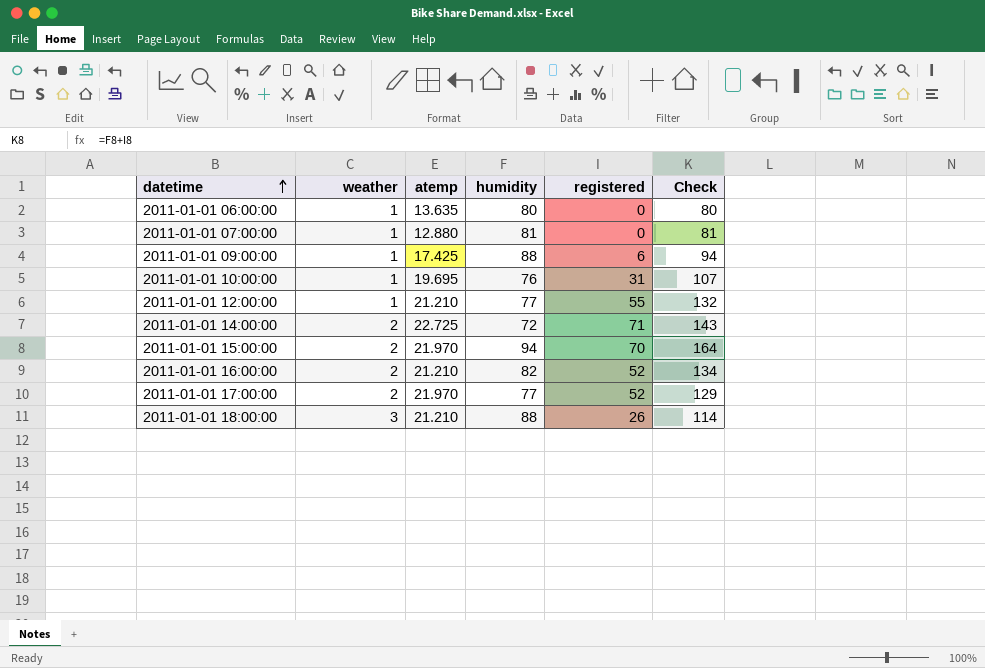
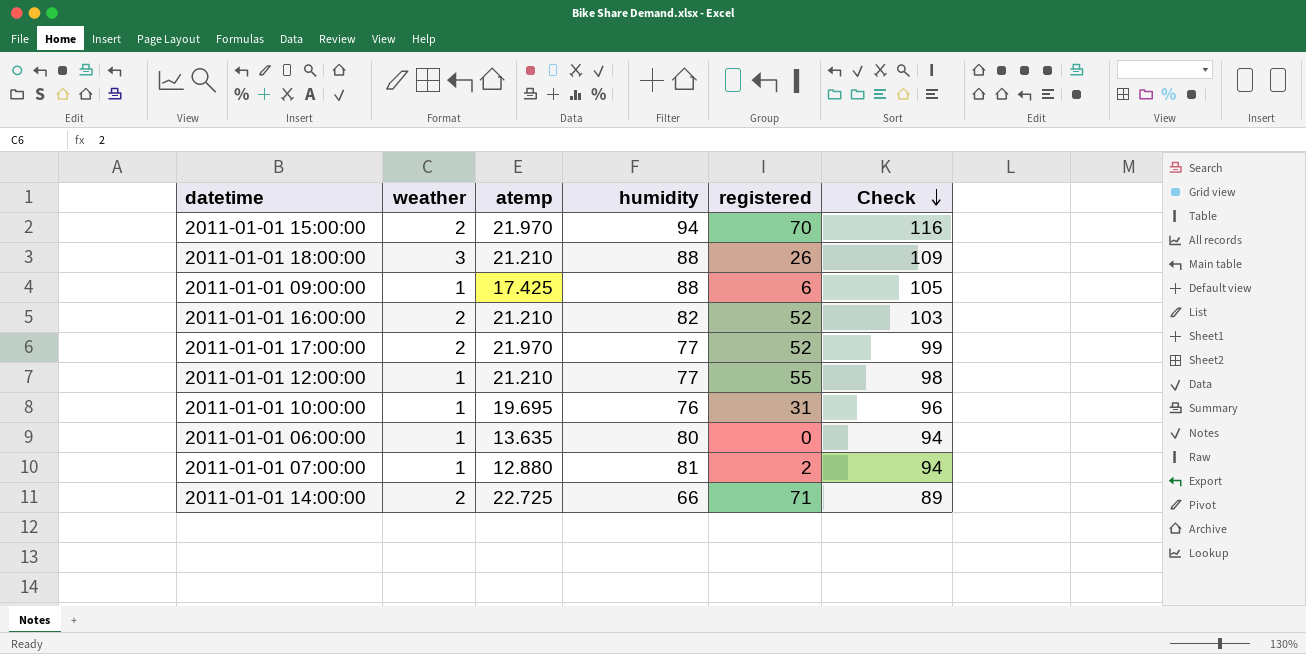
row order: datetime ascending -> Check descending
column Check | formula: [humidity] + [registered] -> [atemp] + [humidity]
2011-01-01 07:00:00 | registered: 0 -> 2
2011-01-01 14:00:00 | humidity: 72 -> 66

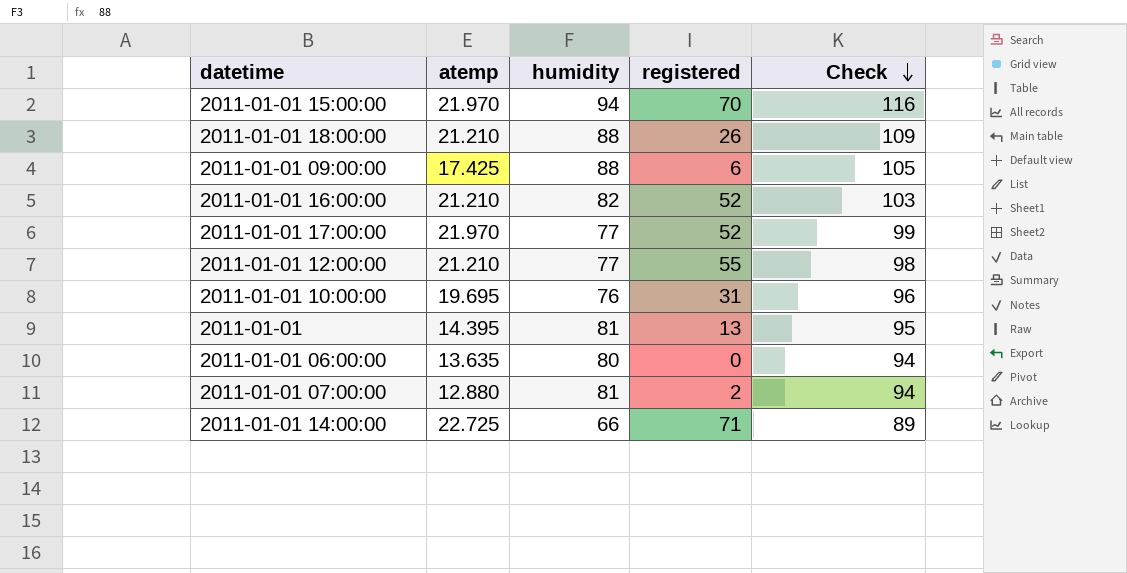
column weather | position: 2 -> none
row 2011-01-01: none -> 14.395 | 81 | 13 | 95

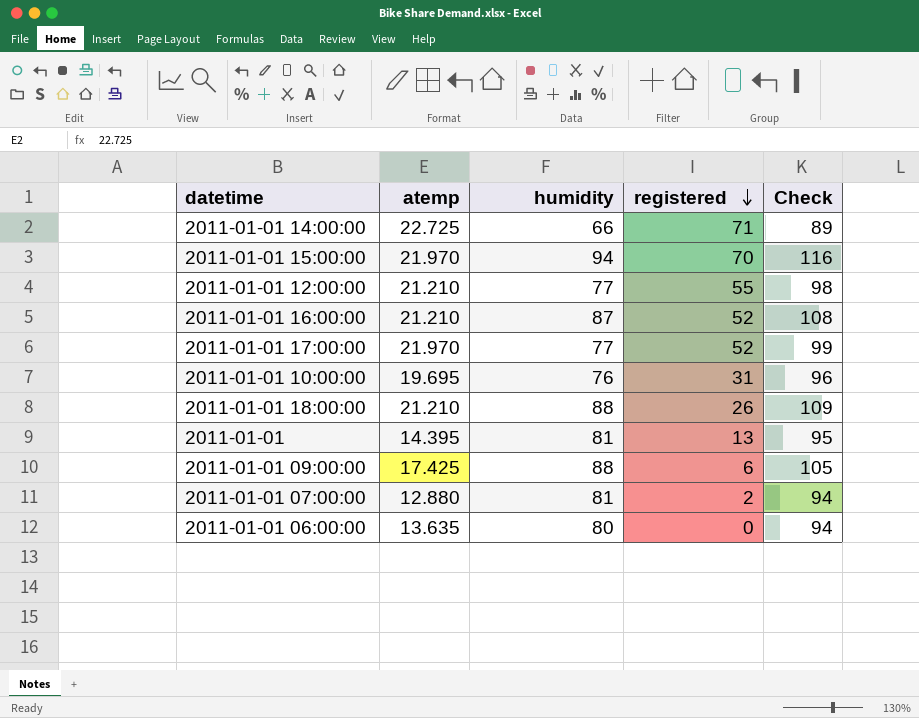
row order: Check descending -> registered descending
2011-01-01 16:00:00 | humidity: 82 -> 87
2011-01-01 16:00:00 | Check: 103 -> 108

